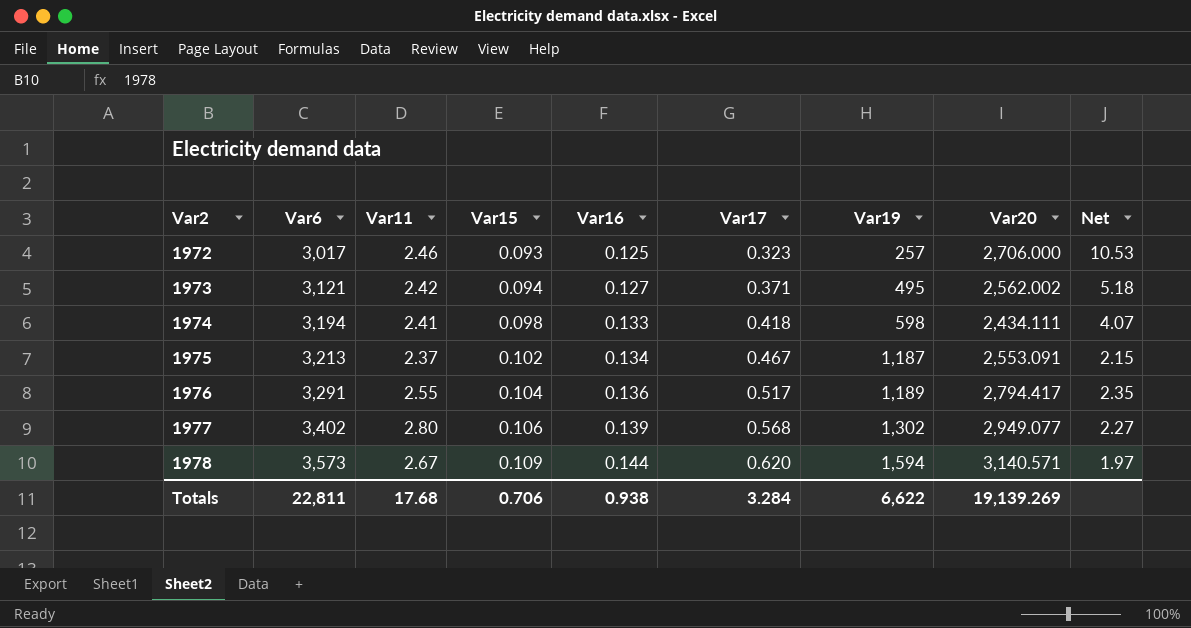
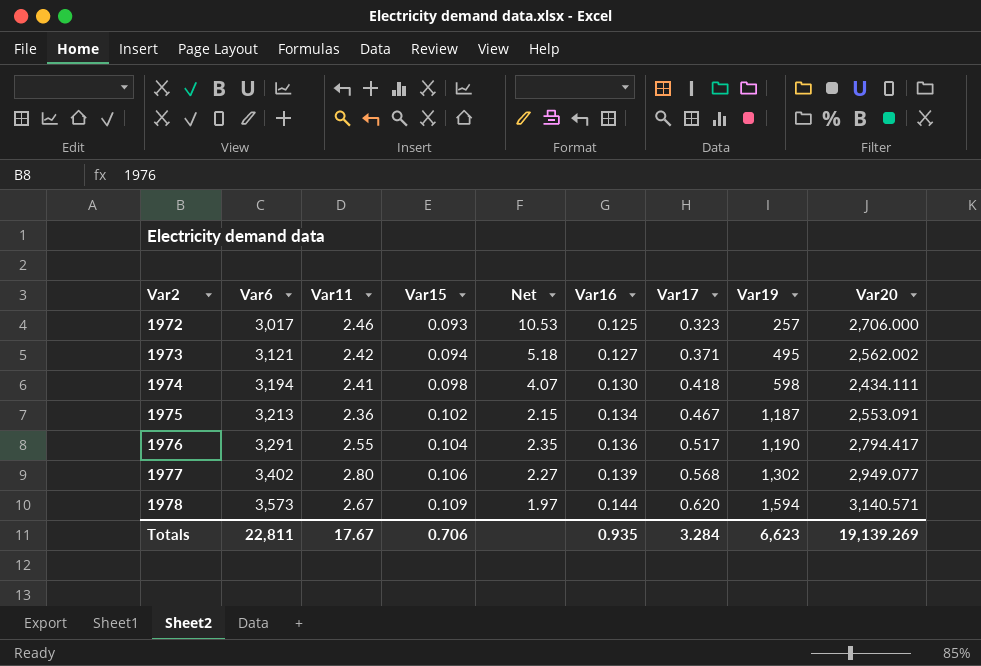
column Net | position: 9 -> 5
1974 | Var16: 0.133 -> 0.130
1975 | Var11: 2.37 -> 2.36
1976 | Var19: 1,189 -> 1,190
Totals | Var11: 17.68 -> 17.67
Totals | Var16: 0.938 -> 0.935
Totals | Var19: 6,622 -> 6,623

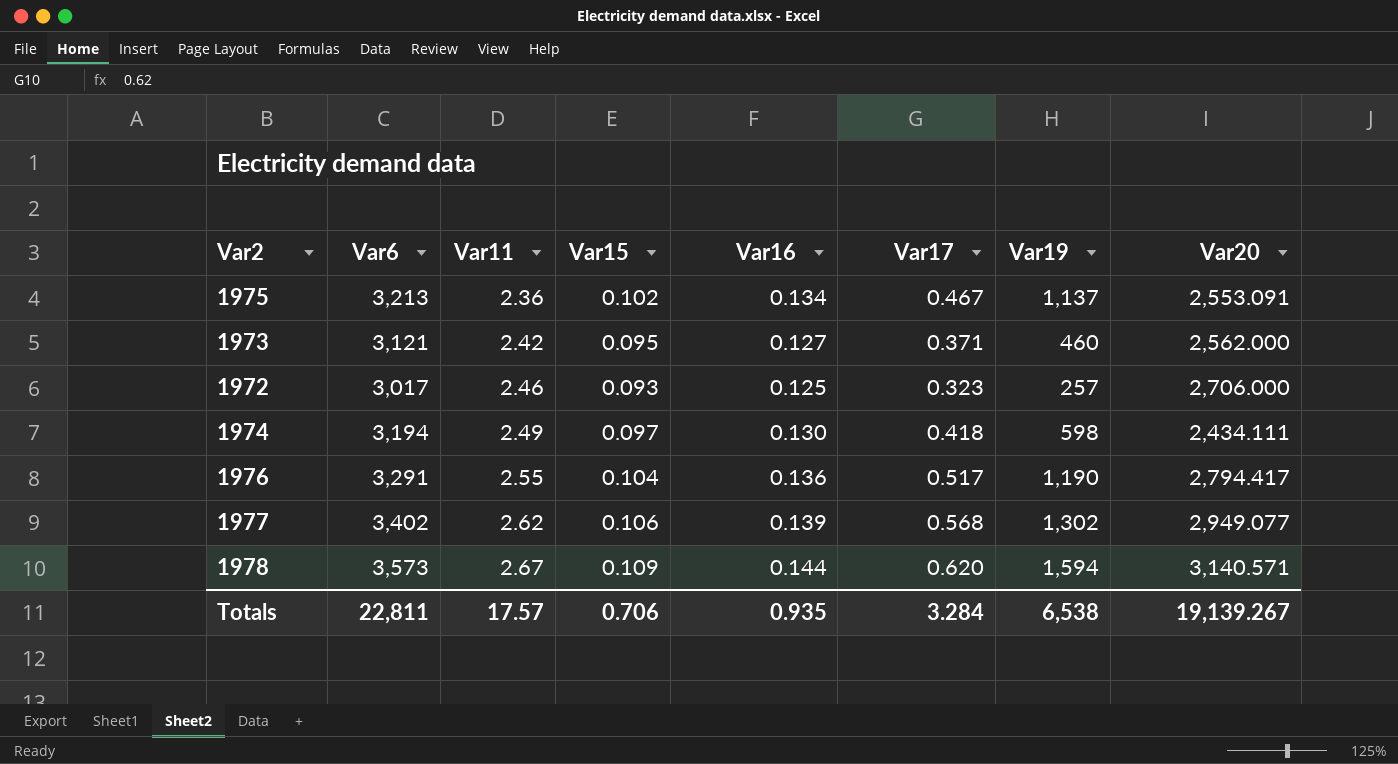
row order: Var2 ascending -> Var11 ascending
column Net | formula: [Var20] / [Var19] -> none
1975 | Var19: 1,187 -> 1,137
1973 | Var15: 0.094 -> 0.095
1973 | Var19: 495 -> 460
1973 | Var20: 2,562.002 -> 2,562.000
1974 | Var11: 2.41 -> 2.49
1974 | Var15: 0.098 -> 0.097
1977 | Var11: 2.80 -> 2.62
Totals | Var11: 17.67 -> 17.57
Totals | Var19: 6,623 -> 6,538
Totals | Var20: 19,139.269 -> 19,139.267

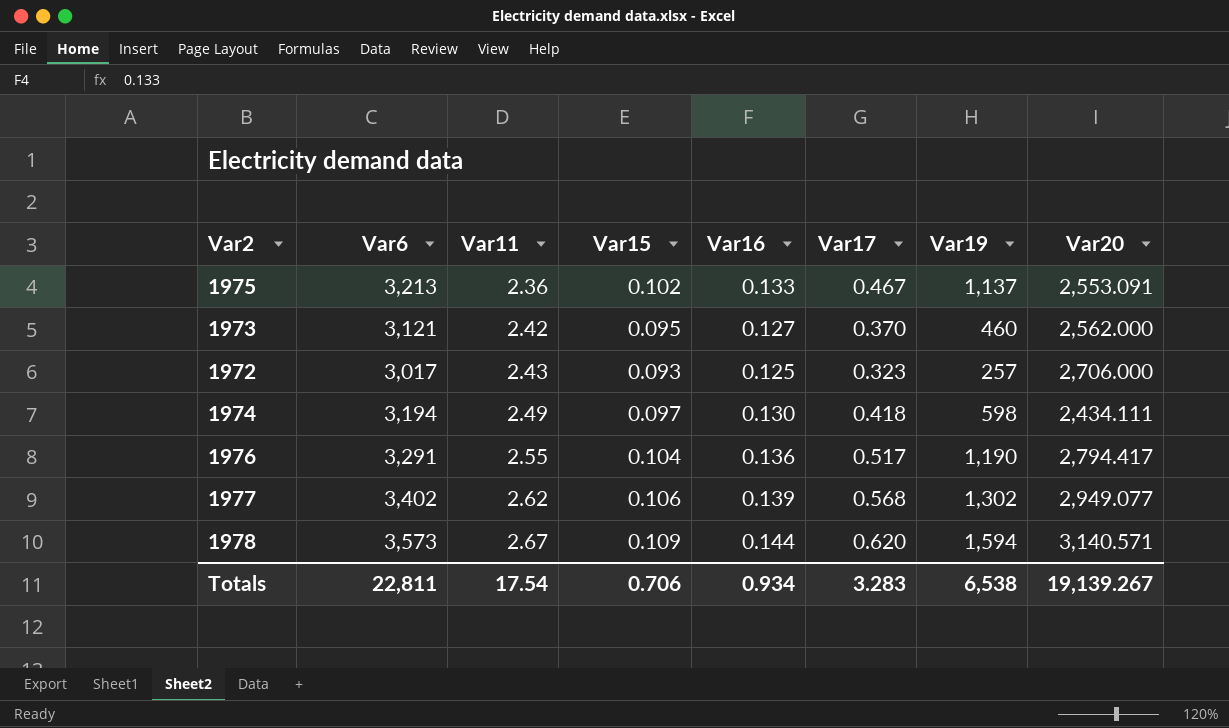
1975 | Var16: 0.134 -> 0.133
1973 | Var17: 0.371 -> 0.370
1972 | Var11: 2.46 -> 2.43
Totals | Var11: 17.57 -> 17.54
Totals | Var16: 0.935 -> 0.934
Totals | Var17: 3.284 -> 3.283

